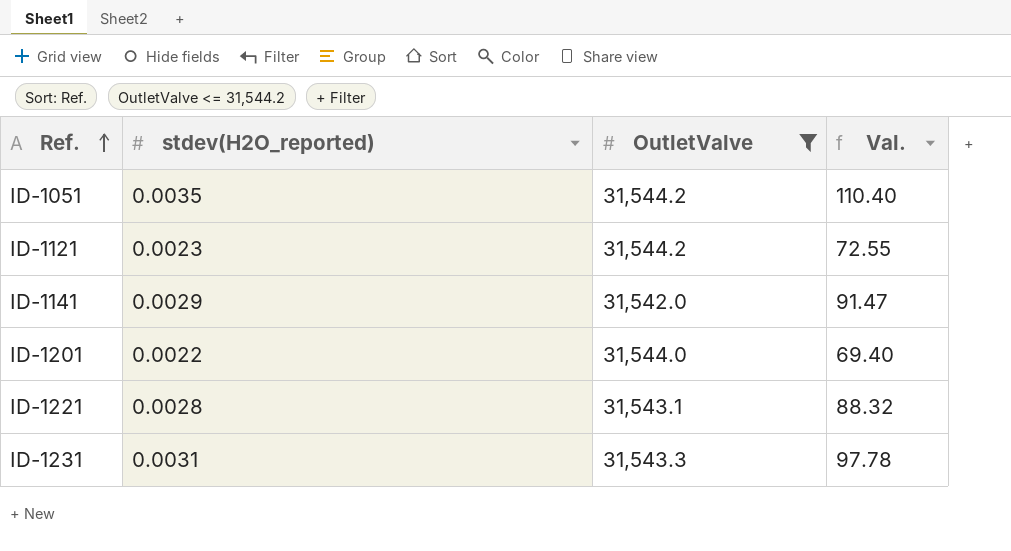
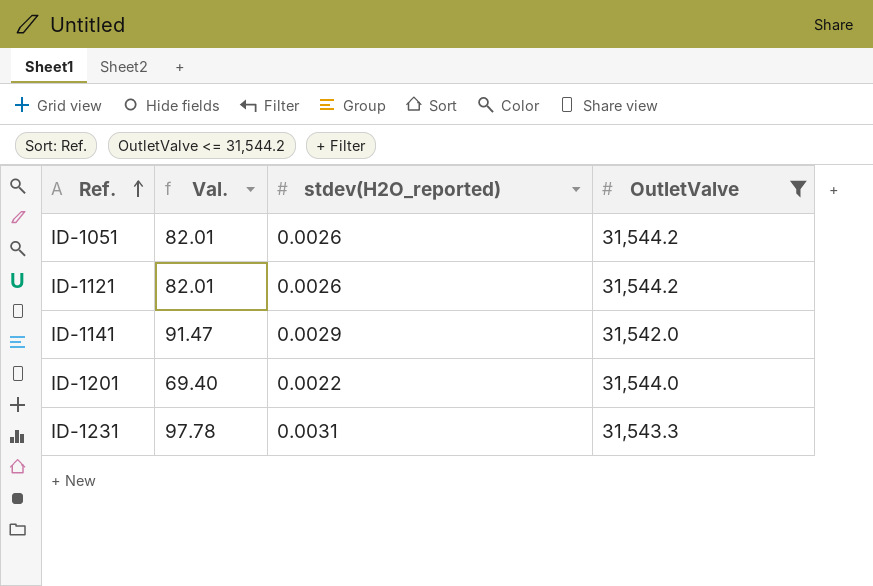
column Val. | position: 4 -> 2
row ID-1221: 0.0028 | 31,543.1 | 88.32 -> none
ID-1051 | Val.: 110.40 -> 82.01
ID-1051 | stdev(H2O_reported): 0.0035 -> 0.0026
ID-1121 | Val.: 72.55 -> 82.01
ID-1121 | stdev(H2O_reported): 0.0023 -> 0.0026

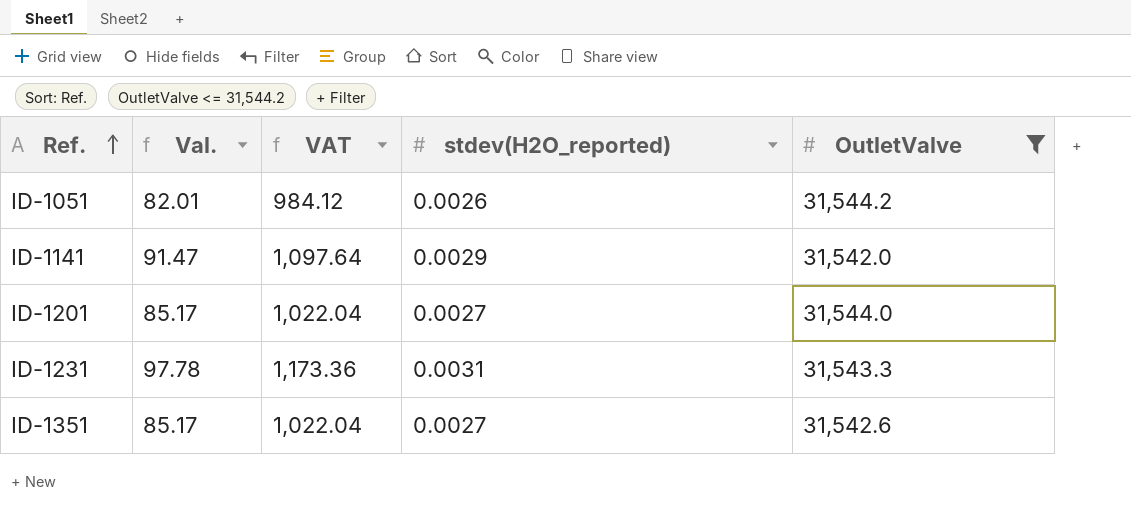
column VAT | formula: none -> [Val.] * 12
row ID-1121: 82.01 | 0.0026 | 31,544.2 -> none
ID-1201 | Val.: 69.40 -> 85.17
ID-1201 | stdev(H2O_reported): 0.0022 -> 0.0027
row ID-1351: none -> 85.17 | 1,022.04 | 0.0027 | 31,542.6

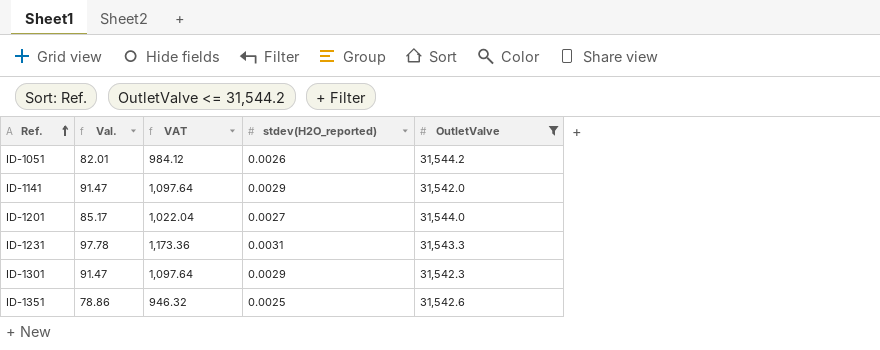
row ID-1301: none -> 91.47 | 1,097.64 | 0.0029 | 31,542.3
ID-1351 | Val.: 85.17 -> 78.86
ID-1351 | VAT: 1,022.04 -> 946.32
ID-1351 | stdev(H2O_reported): 0.0027 -> 0.0025

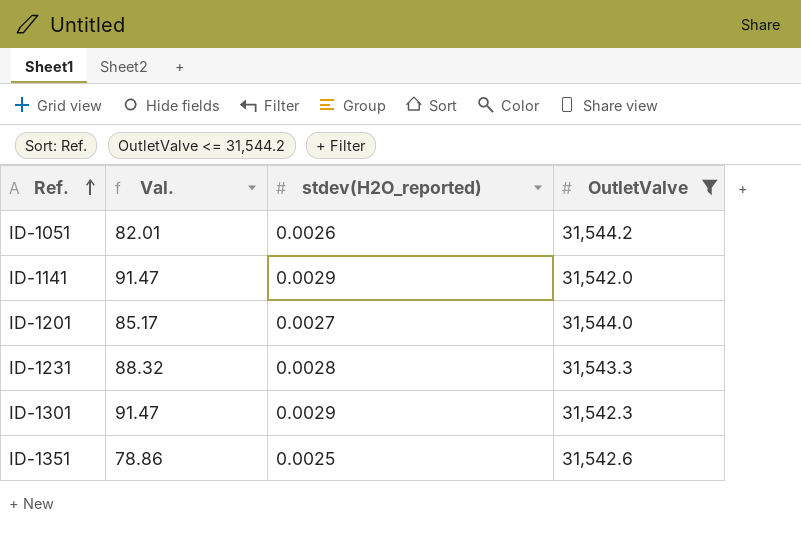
column VAT | formula: [Val.] * 12 -> none
ID-1231 | Val.: 97.78 -> 88.32
ID-1231 | stdev(H2O_reported): 0.0031 -> 0.0028

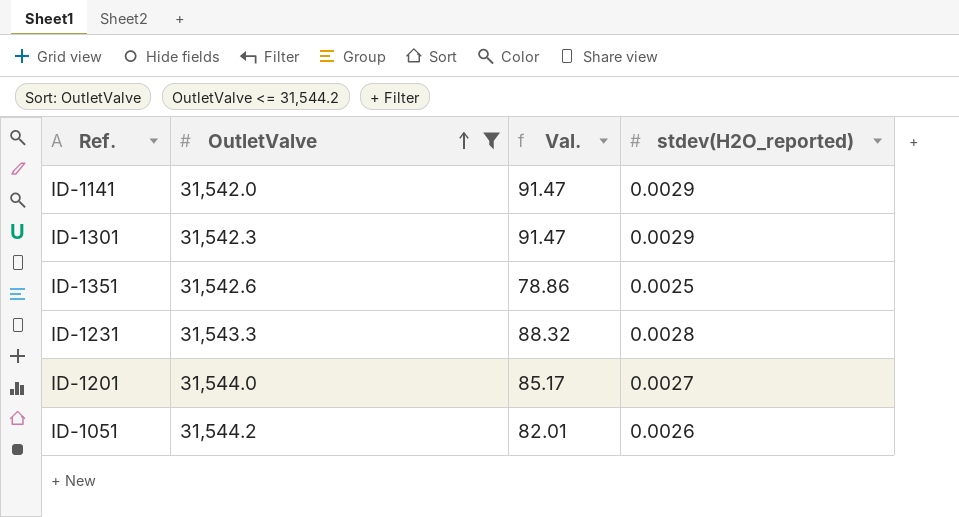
row order: Ref. ascending -> OutletValve ascending
column OutletValve | position: 4 -> 2

